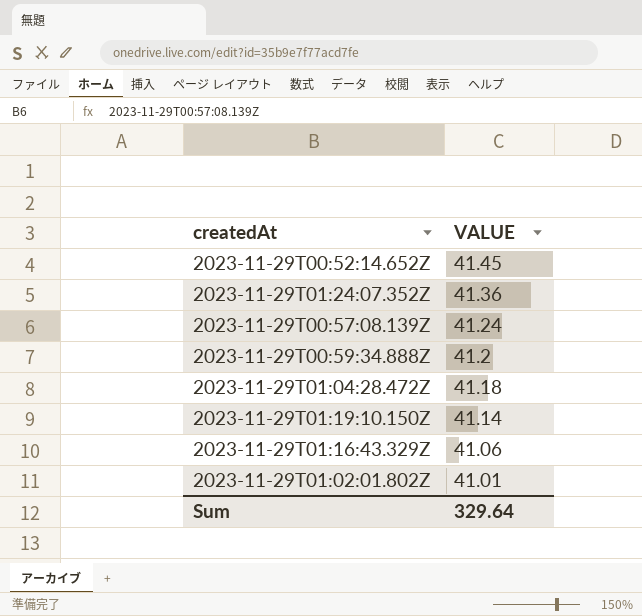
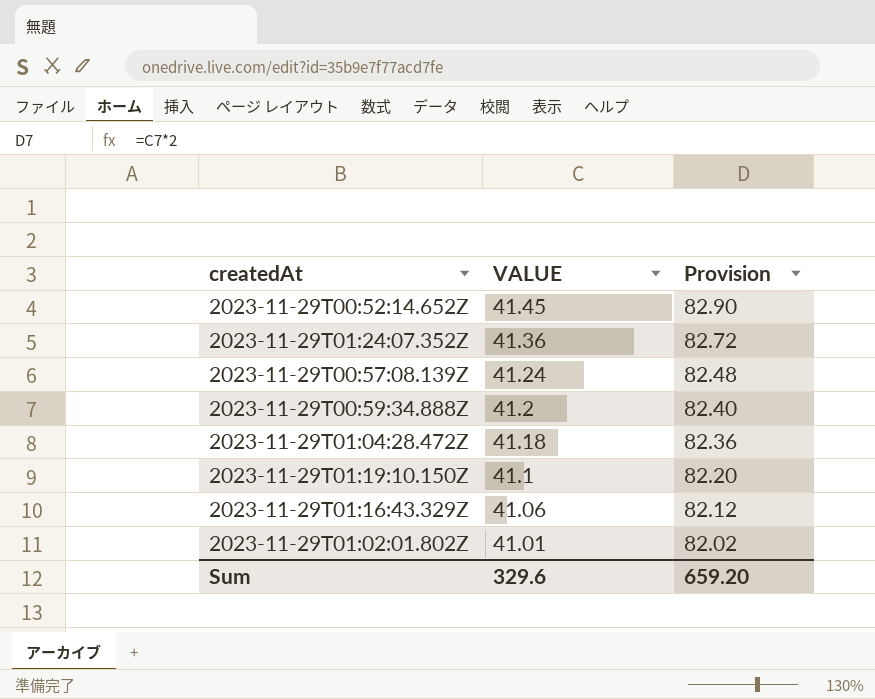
column Provision | formula: none -> [VALUE] * 2
2023-11-29T01:19:10.150Z | VALUE: 41.14 -> 41.1
Sum | VALUE: 329.64 -> 329.6

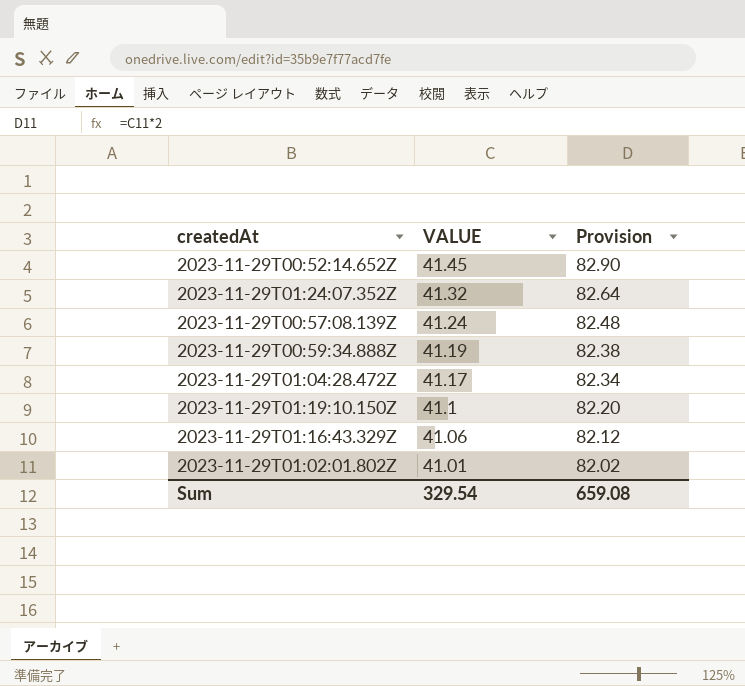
2023-11-29T01:24:07.352Z | VALUE: 41.36 -> 41.32
2023-11-29T01:24:07.352Z | Provision: 82.72 -> 82.64
2023-11-29T00:59:34.888Z | VALUE: 41.2 -> 41.19
2023-11-29T00:59:34.888Z | Provision: 82.40 -> 82.38
2023-11-29T01:04:28.472Z | VALUE: 41.18 -> 41.17
2023-11-29T01:04:28.472Z | Provision: 82.36 -> 82.34
Sum | VALUE: 329.6 -> 329.54
Sum | Provision: 659.20 -> 659.08

